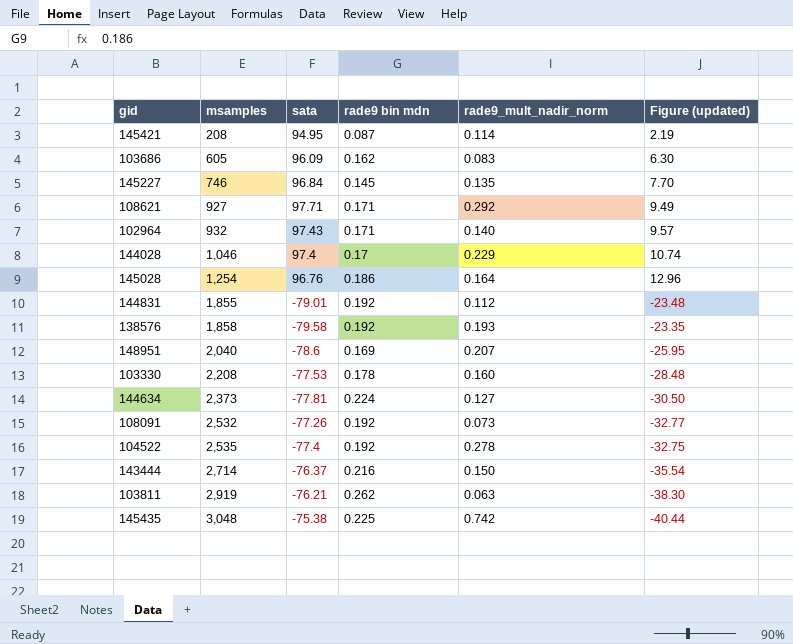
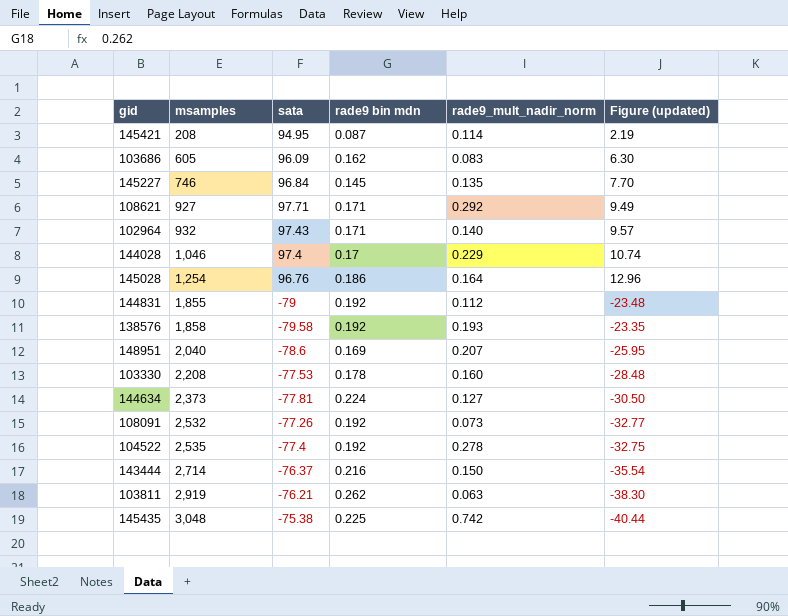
144831 | sata: -79.01 -> -79

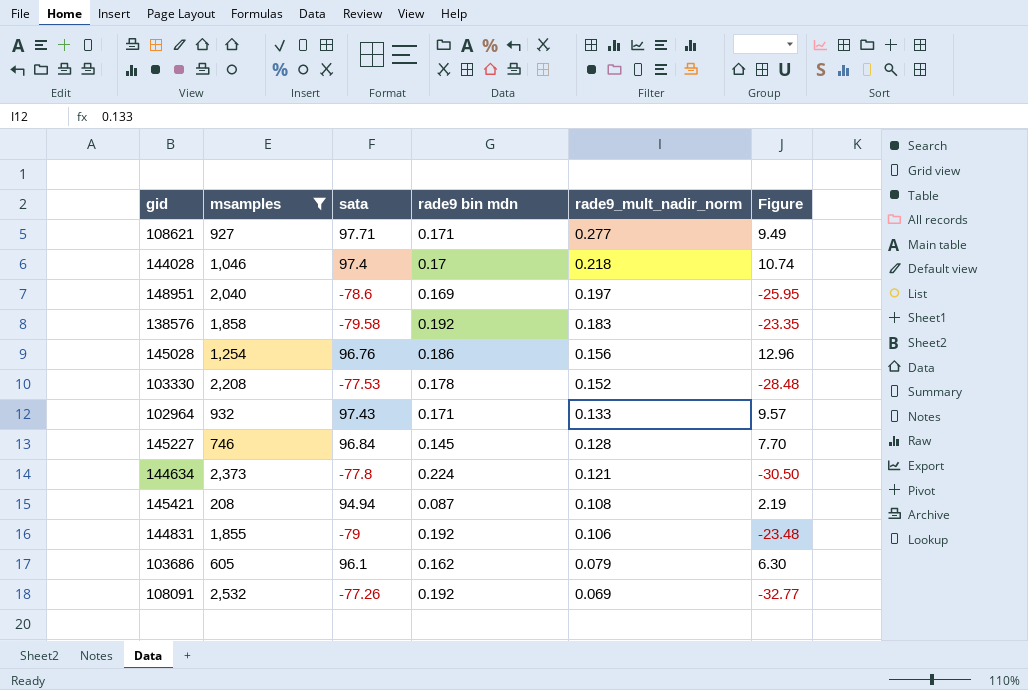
filter: none -> msamples <= 2,532
row order: msamples ascending -> rade9_mult_nadir_norm descending
column name: Figure (updated) -> Figure
108621 | rade9_mult_nadir_norm: 0.292 -> 0.277
144028 | rade9_mult_nadir_norm: 0.229 -> 0.218
148951 | rade9_mult_nadir_norm: 0.207 -> 0.197
138576 | rade9_mult_nadir_norm: 0.193 -> 0.183
145028 | rade9_mult_nadir_norm: 0.164 -> 0.156
103330 | rade9_mult_nadir_norm: 0.160 -> 0.152
102964 | rade9_mult_nadir_norm: 0.140 -> 0.133
145227 | rade9_mult_nadir_norm: 0.135 -> 0.128
144634 | sata: -77.81 -> -77.8
144634 | rade9_mult_nadir_norm: 0.127 -> 0.121
145421 | sata: 94.95 -> 94.94
145421 | rade9_mult_nadir_norm: 0.114 -> 0.108
144831 | rade9_mult_nadir_norm: 0.112 -> 0.106
103686 | sata: 96.09 -> 96.1
103686 | rade9_mult_nadir_norm: 0.083 -> 0.079
108091 | rade9_mult_nadir_norm: 0.073 -> 0.069

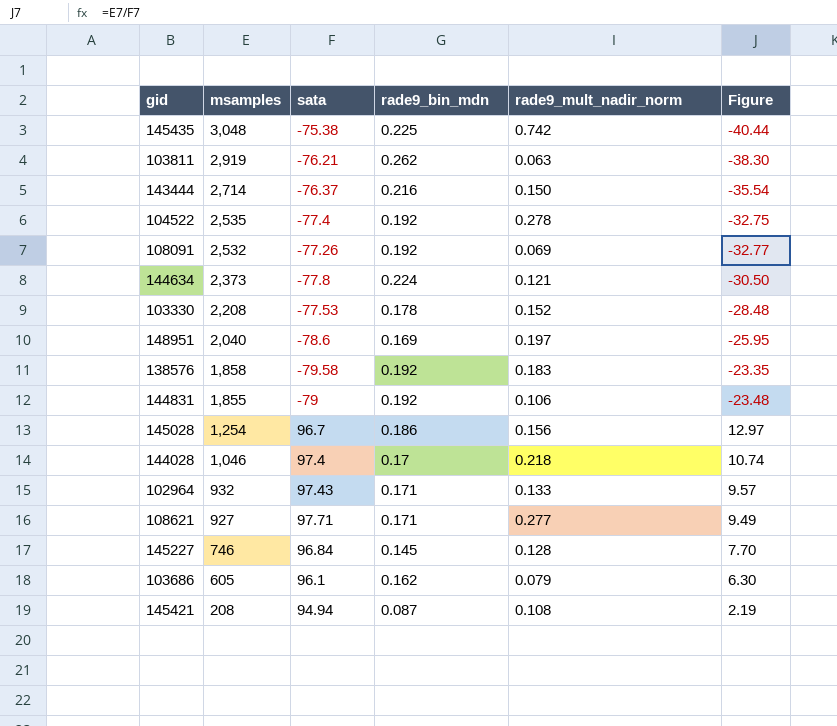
filter: msamples <= 2,532 -> none
row order: rade9_mult_nadir_norm descending -> msamples descending
column name: rade9 bin mdn -> rade9_bin_mdn
145028 | sata: 96.76 -> 96.7
145028 | Figure: 12.96 -> 12.97

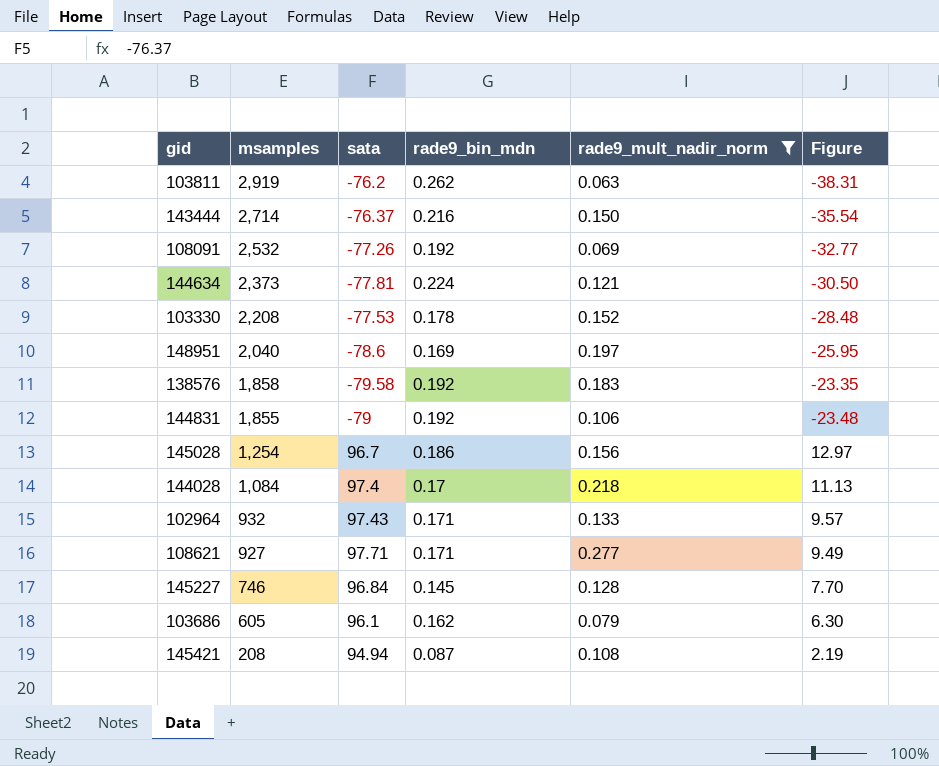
filter: none -> rade9_mult_nadir_norm <= 0.277
103811 | sata: -76.21 -> -76.2
103811 | Figure: -38.30 -> -38.31
144634 | sata: -77.8 -> -77.81
144028 | msamples: 1,046 -> 1,084
144028 | Figure: 10.74 -> 11.13

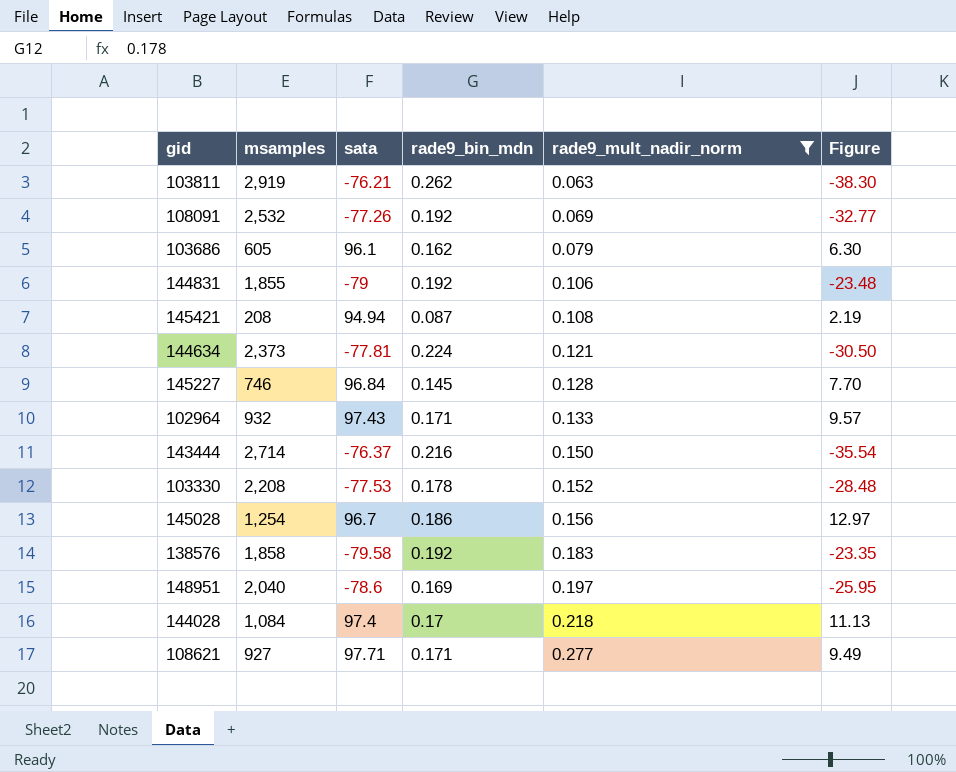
row order: msamples descending -> rade9_mult_nadir_norm ascending
103811 | sata: -76.2 -> -76.21
103811 | Figure: -38.31 -> -38.30

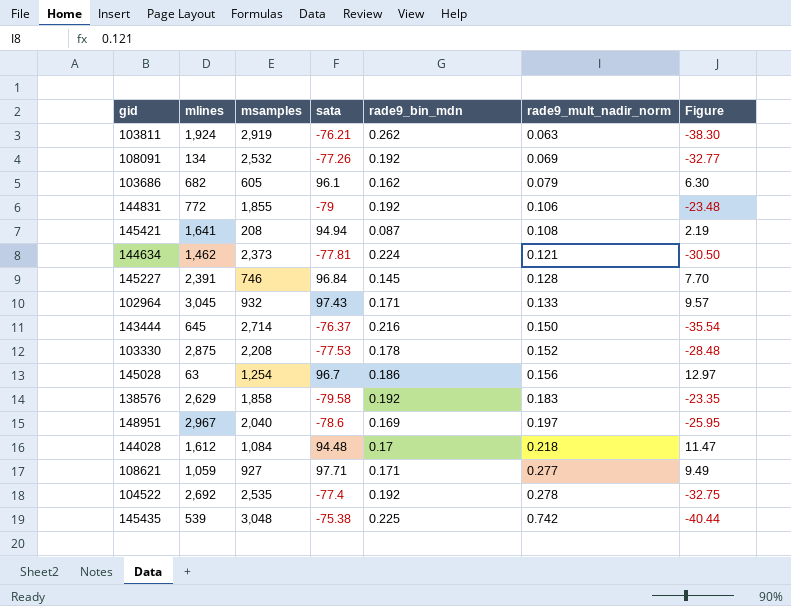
filter: rade9_mult_nadir_norm <= 0.277 -> none
column mlines | position: none -> 2
144028 | sata: 97.4 -> 94.48
144028 | Figure: 11.13 -> 11.47

